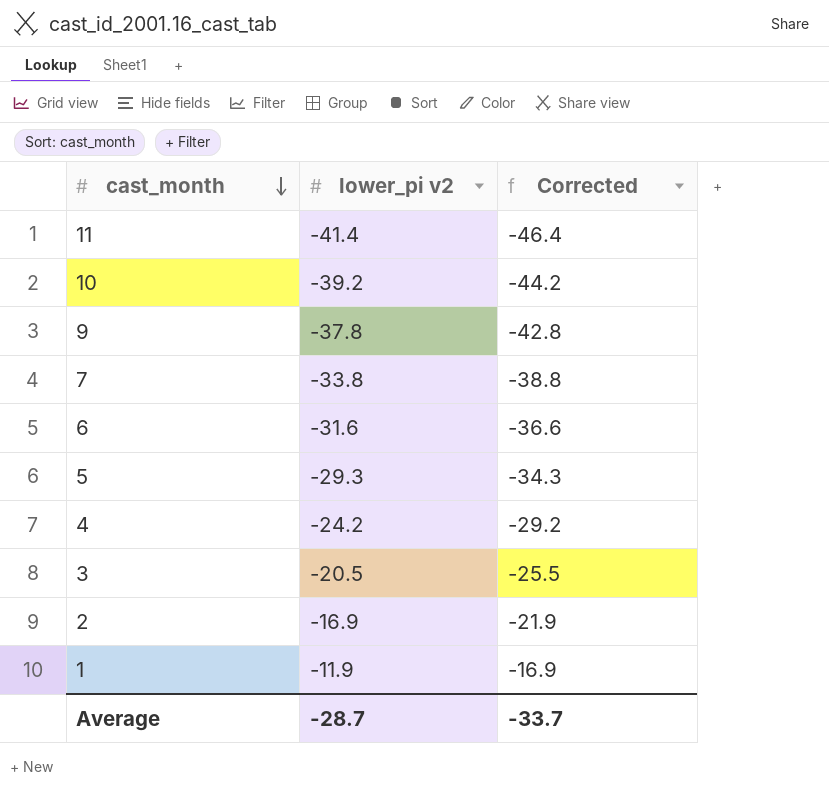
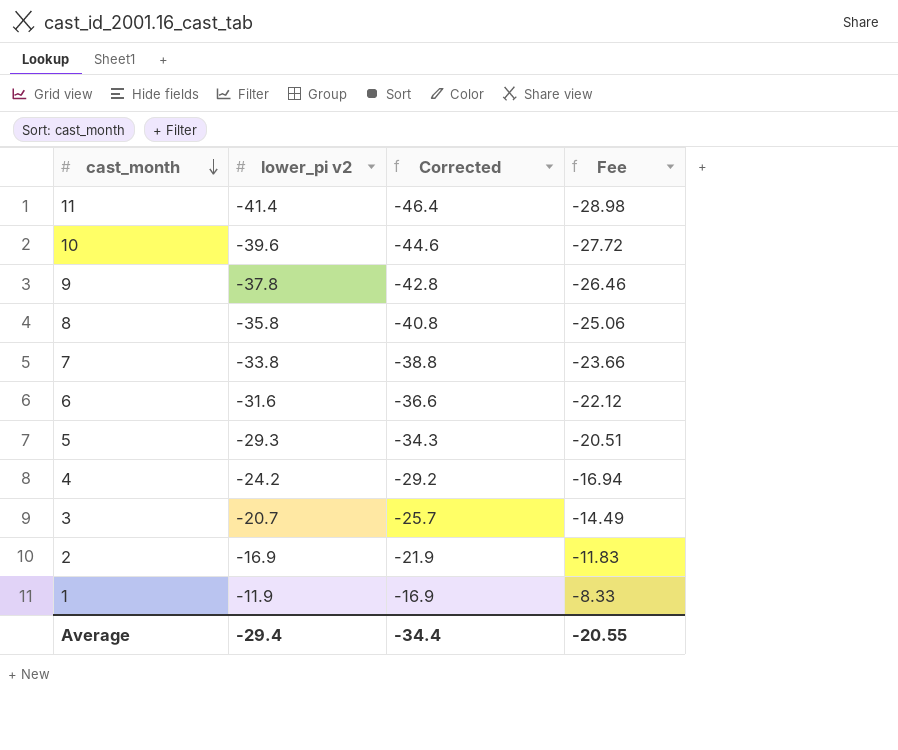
column Fee | formula: none -> [lower_pi v2] * 0.7
10 | lower_pi v2: -39.2 -> -39.6
10 | Corrected: -44.2 -> -44.6
row 8: none -> -35.8 | -40.8 | -25.06
3 | lower_pi v2: -20.5 -> -20.7
3 | Corrected: -25.5 -> -25.7
Average | lower_pi v2: -28.7 -> -29.4
Average | Corrected: -33.7 -> -34.4

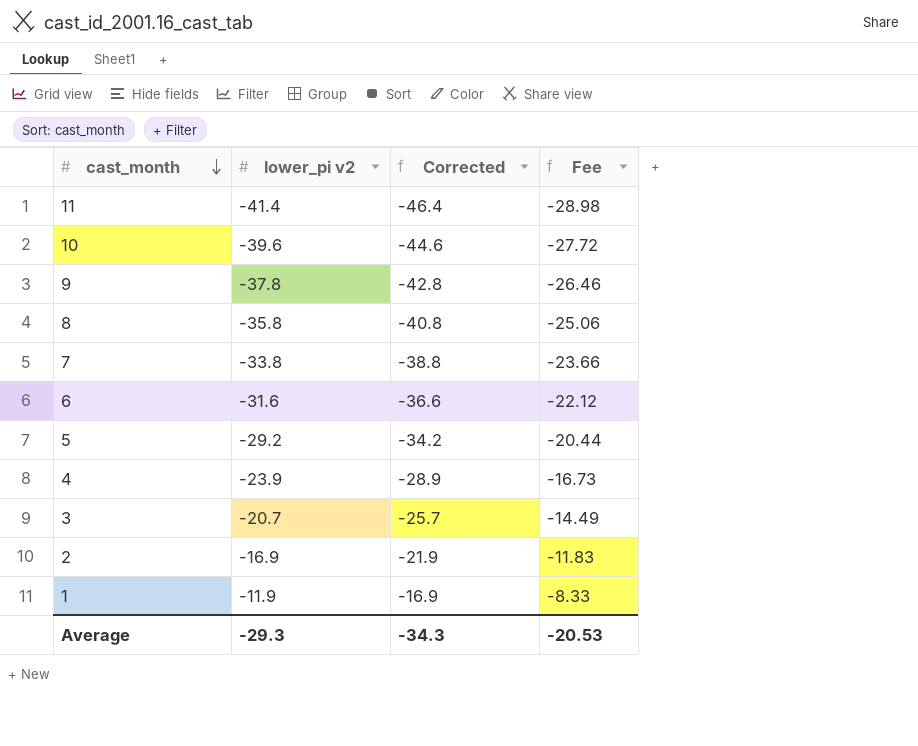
5 | lower_pi v2: -29.3 -> -29.2
5 | Corrected: -34.3 -> -34.2
5 | Fee: -20.51 -> -20.44
4 | lower_pi v2: -24.2 -> -23.9
4 | Corrected: -29.2 -> -28.9
4 | Fee: -16.94 -> -16.73
Average | lower_pi v2: -29.4 -> -29.3
Average | Corrected: -34.4 -> -34.3
Average | Fee: -20.55 -> -20.53

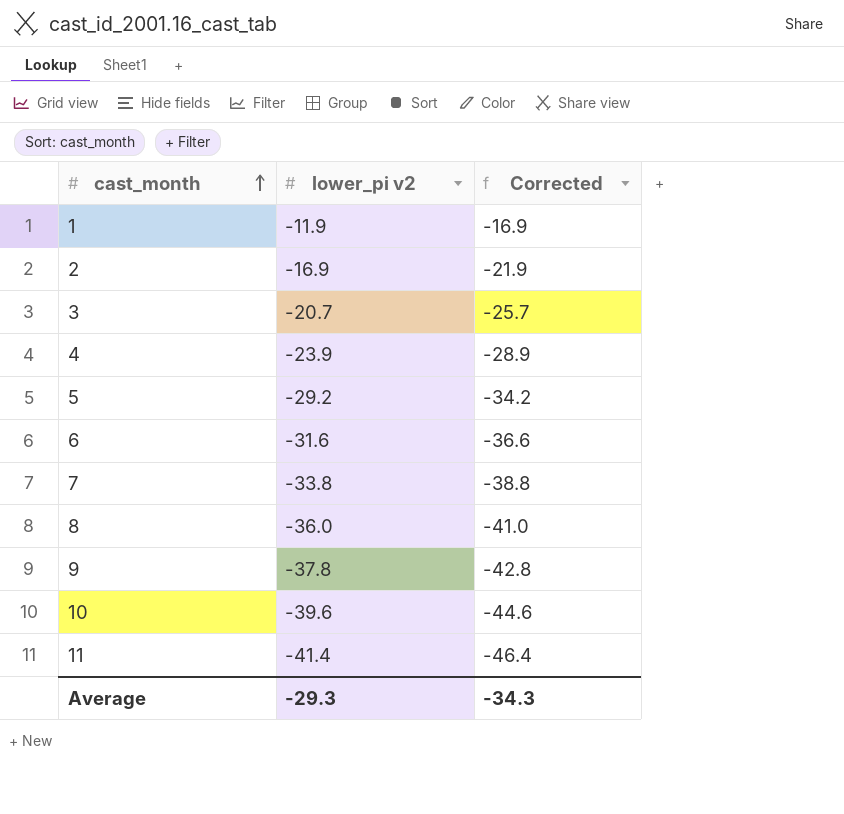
row order: cast_month descending -> cast_month ascending
column Fee | formula: [lower_pi v2] * 0.7 -> none
8 | lower_pi v2: -35.8 -> -36.0
8 | Corrected: -40.8 -> -41.0

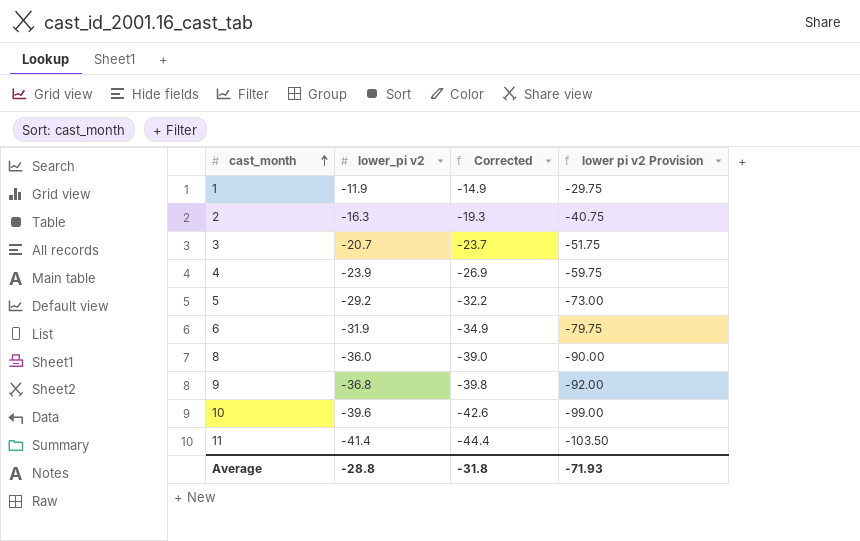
column Corrected | formula: [lower_pi v2] - 5 -> [lower_pi v2] - 3
column lower pi v2 Provision | formula: none -> [lower_pi v2] * 2.5
row 7: -33.8 | -38.8 -> none
2 | lower_pi v2: -16.9 -> -16.3
6 | lower_pi v2: -31.6 -> -31.9
9 | lower_pi v2: -37.8 -> -36.8
Average | lower_pi v2: -29.3 -> -28.8
Average | Corrected: -34.3 -> -31.8

